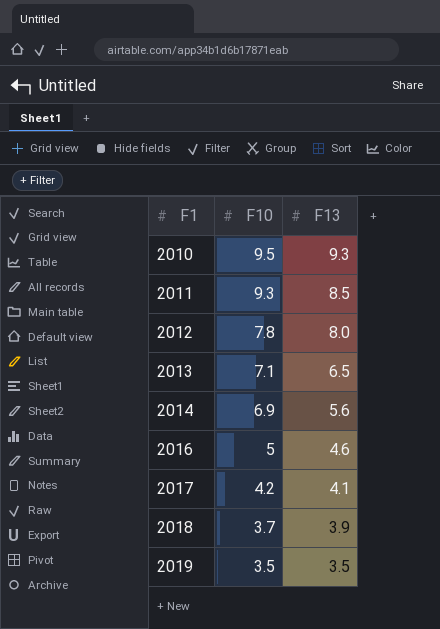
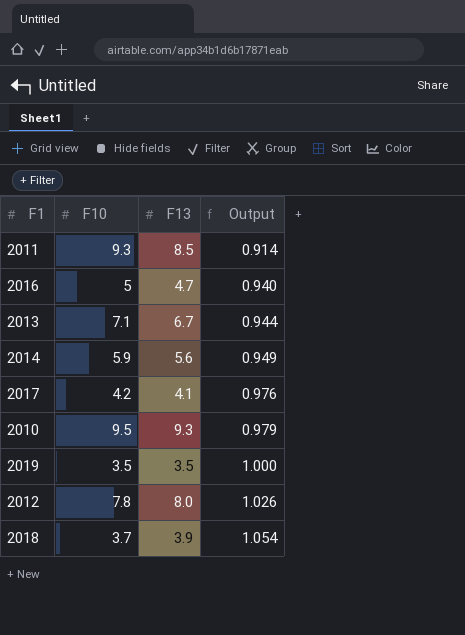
row order: F1 ascending -> Output ascending
column Output | formula: none -> [F13] / [F10]
2016 | F13: 4.6 -> 4.7
2013 | F13: 6.5 -> 6.7
2014 | F10: 6.9 -> 5.9

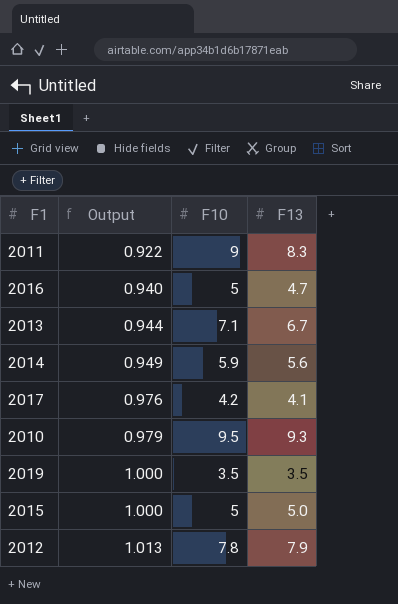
column Output | position: 4 -> 2
row 2018: 3.7 | 3.9 | 1.054 -> none
2011 | Output: 0.914 -> 0.922
2011 | F10: 9.3 -> 9
2011 | F13: 8.5 -> 8.3
row 2015: none -> 1.000 | 5 | 5.0
2012 | Output: 1.026 -> 1.013
2012 | F13: 8.0 -> 7.9

